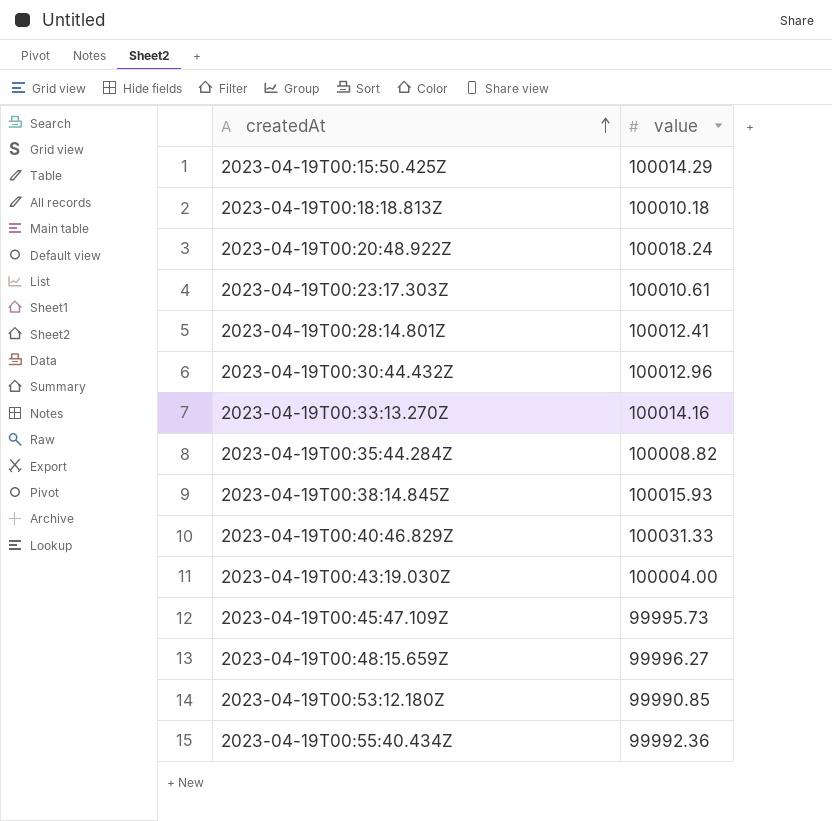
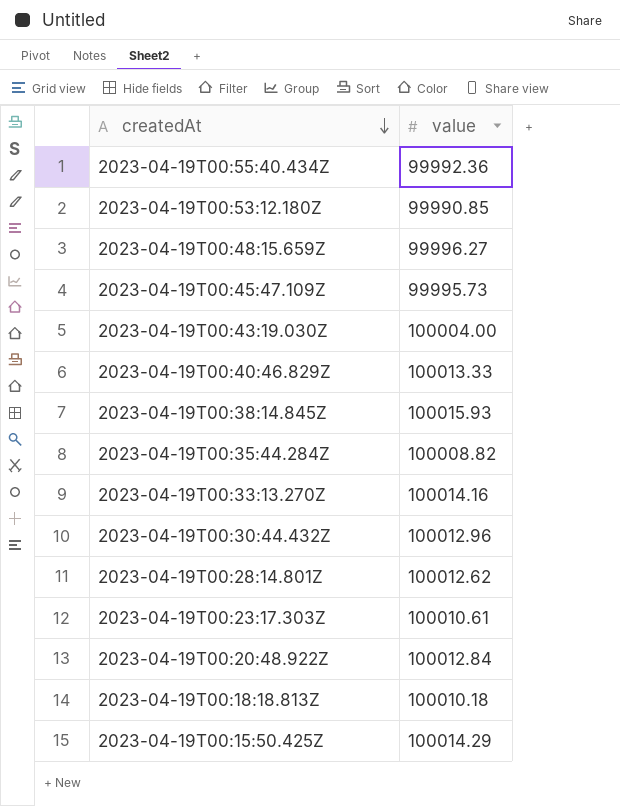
row order: createdAt ascending -> createdAt descending
2023-04-19T00:40:46.829Z | value: 100031.33 -> 100013.33
2023-04-19T00:28:14.801Z | value: 100012.41 -> 100012.62
2023-04-19T00:20:48.922Z | value: 100018.24 -> 100012.84

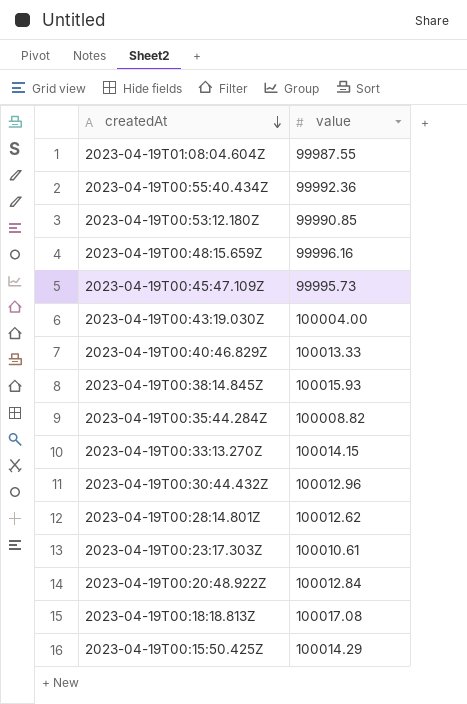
row 2023-04-19T01:08:04.604Z: none -> 99987.55
2023-04-19T00:48:15.659Z | value: 99996.27 -> 99996.16
2023-04-19T00:33:13.270Z | value: 100014.16 -> 100014.15
2023-04-19T00:18:18.813Z | value: 100010.18 -> 100017.08

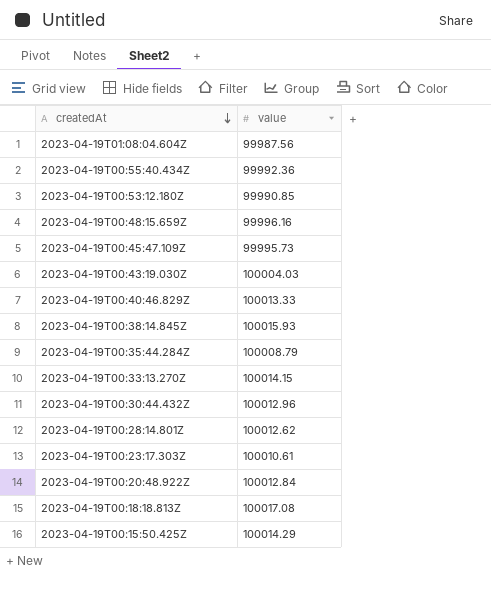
2023-04-19T01:08:04.604Z | value: 99987.55 -> 99987.56
2023-04-19T00:43:19.030Z | value: 100004.00 -> 100004.03
2023-04-19T00:35:44.284Z | value: 100008.82 -> 100008.79

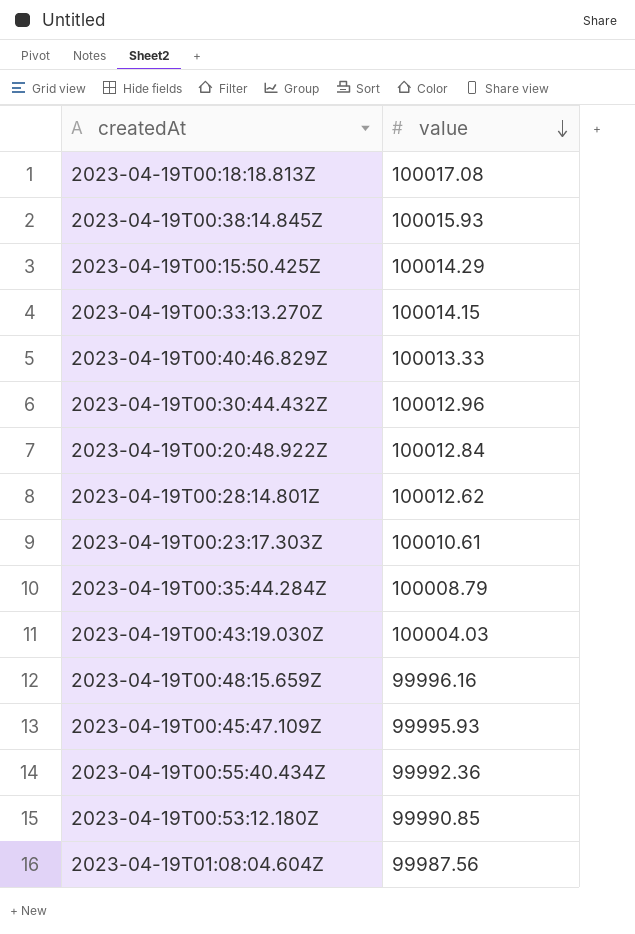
row order: createdAt descending -> value descending
2023-04-19T00:45:47.109Z | value: 99995.73 -> 99995.93

